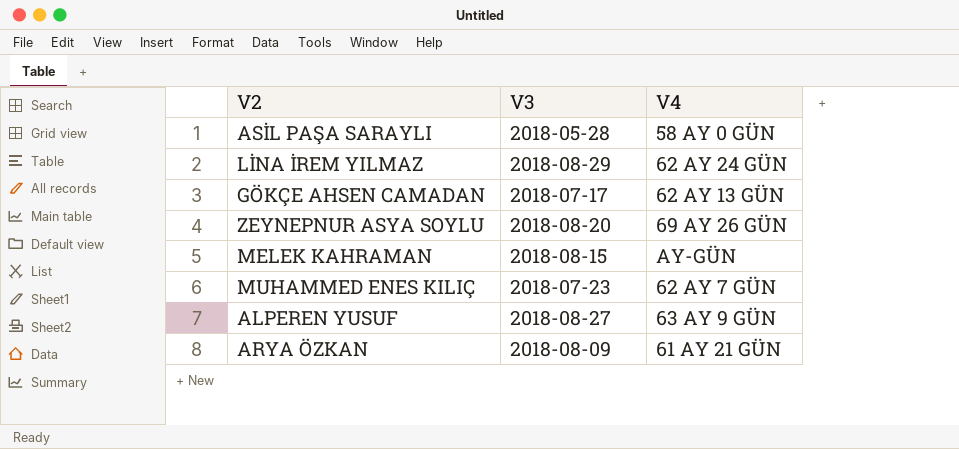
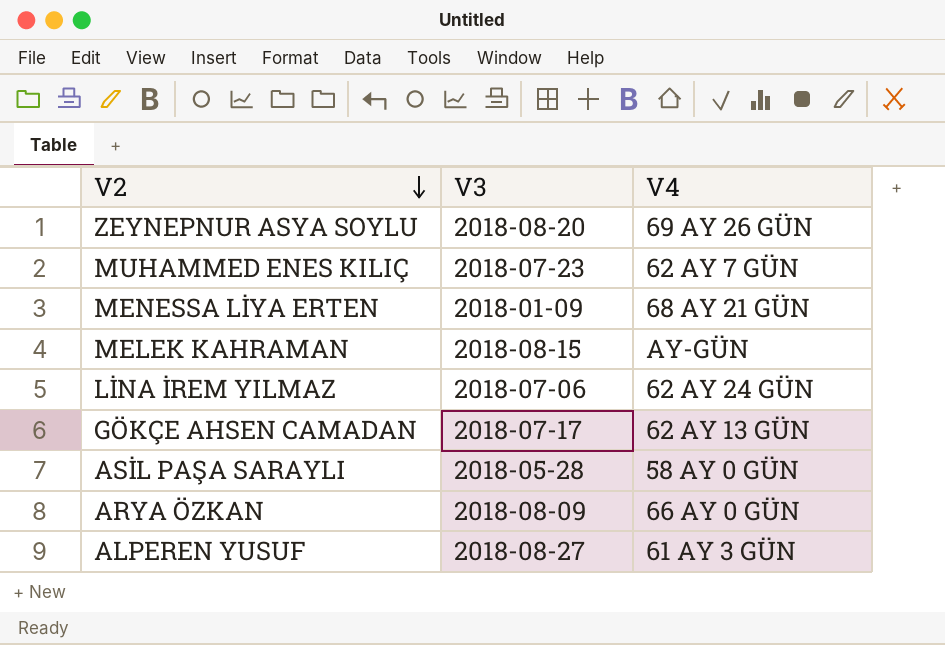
row order: none -> V2 descending
row MENESSA LİYA ERTEN: none -> 2018-01-09 | 68 AY 21 GÜN
LİNA İREM YILMAZ | V3: 2018-08-29 -> 2018-07-06
ARYA ÖZKAN | V4: 61 AY 21 GÜN -> 66 AY 0 GÜN
ALPEREN YUSUF | V4: 63 AY 9 GÜN -> 61 AY 3 GÜN

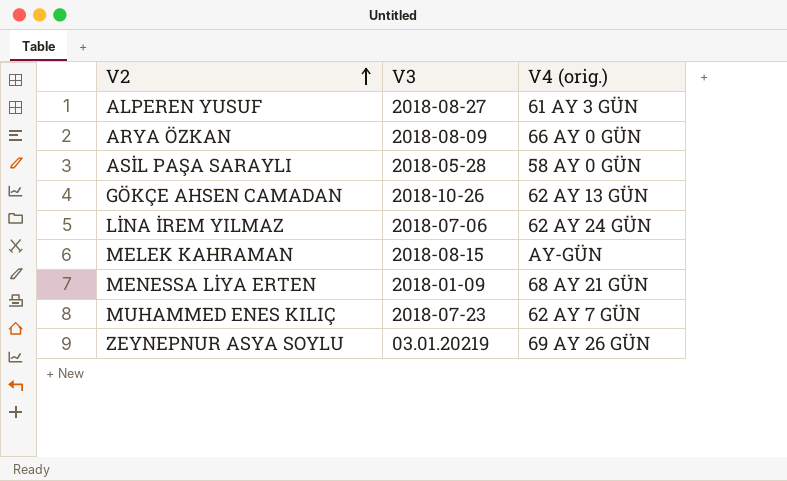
row order: V2 descending -> V2 ascending
column name: V4 -> V4 (orig.)
GÖKÇE AHSEN CAMADAN | V3: 2018-07-17 -> 2018-10-26
ZEYNEPNUR ASYA SOYLU | V3: 2018-08-20 -> 03.01.20219

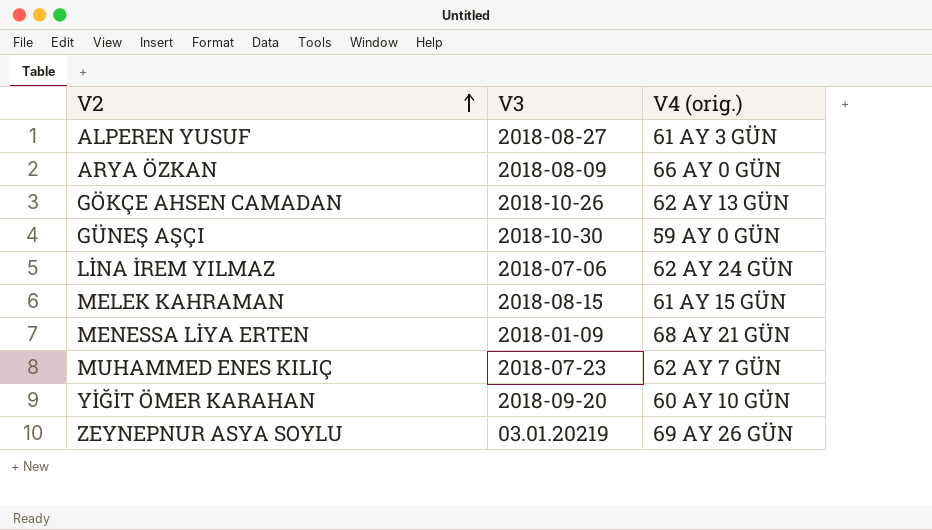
row ASİL PAŞA SARAYLI: 2018-05-28 | 58 AY 0 GÜN -> none
row GÜNEŞ AŞÇI: none -> 2018-10-30 | 59 AY 0 GÜN
MELEK KAHRAMAN | V4 (orig.): AY-GÜN -> 61 AY 15 GÜN
row YİĞİT ÖMER KARAHAN: none -> 2018-09-20 | 60 AY 10 GÜN

